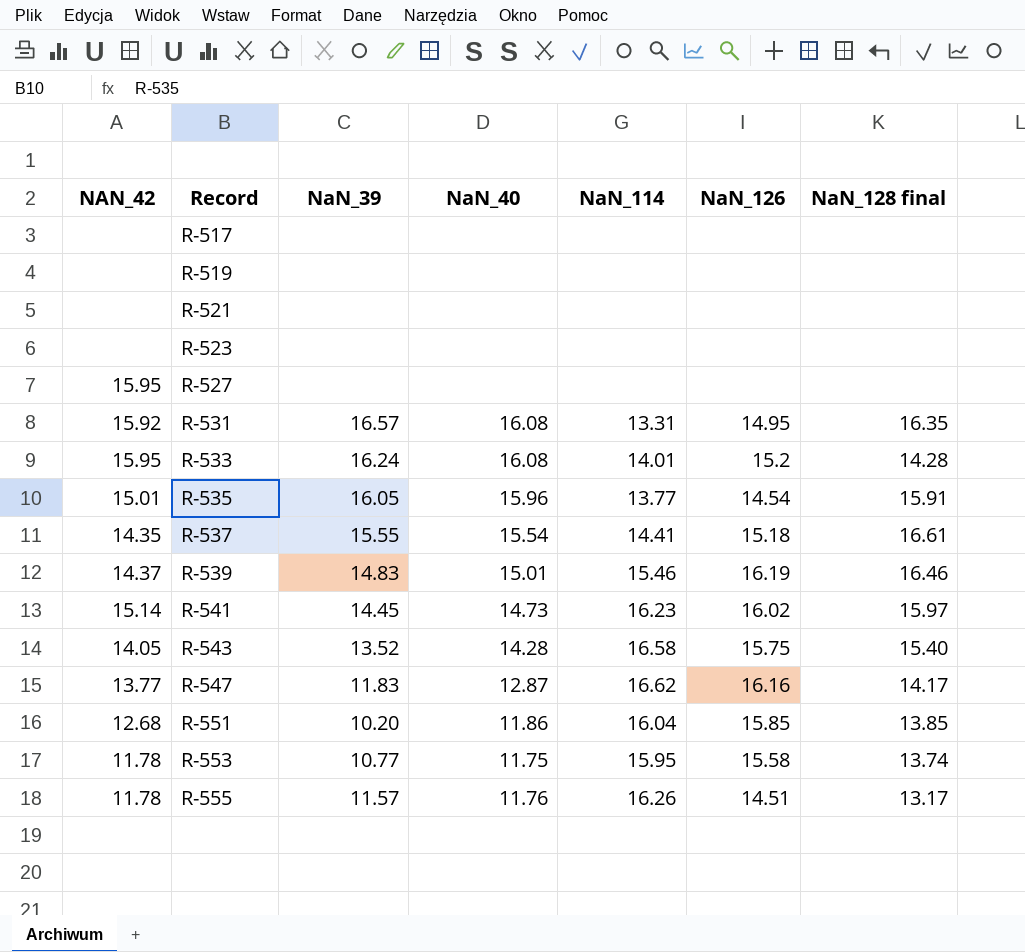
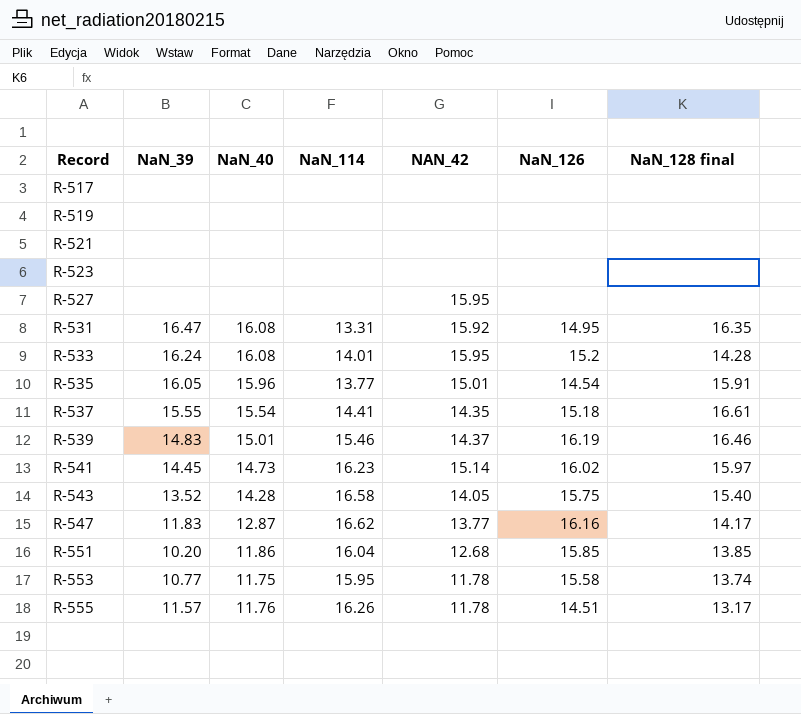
column NAN_42 | position: 1 -> 5
R-531 | NaN_39: 16.57 -> 16.47

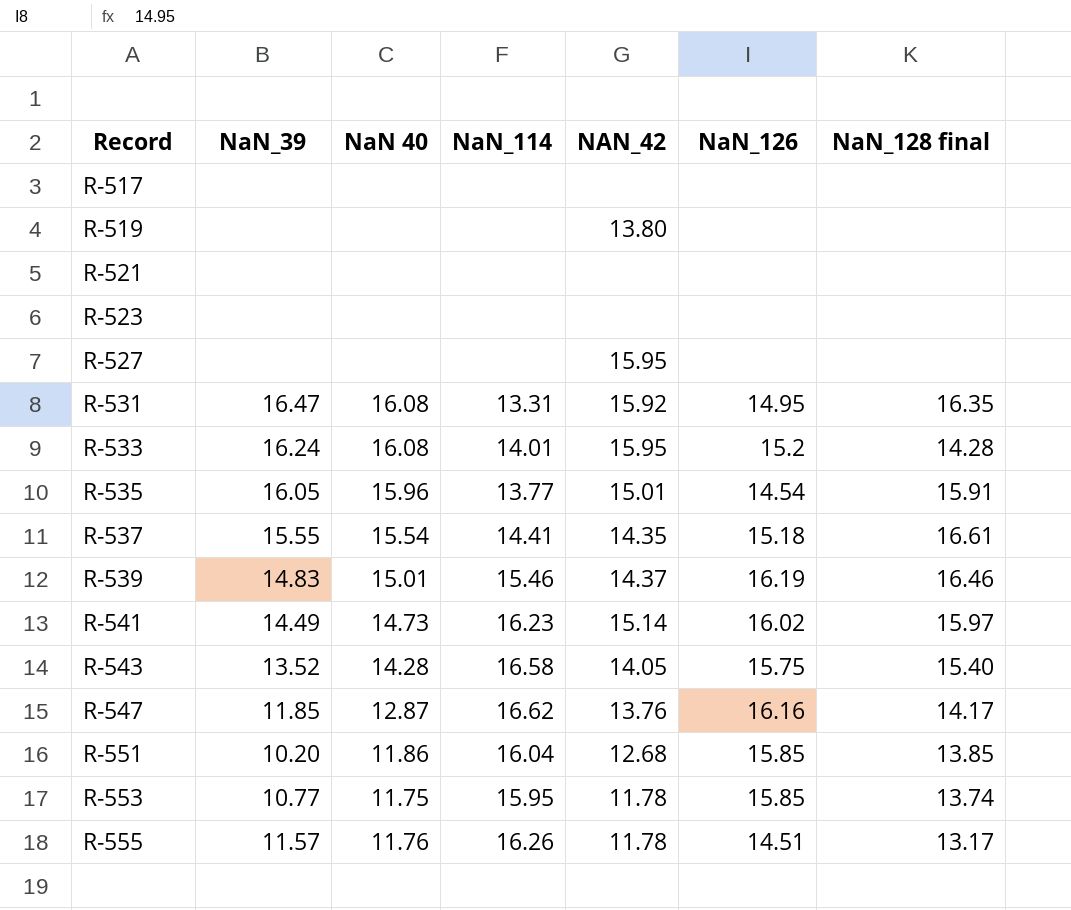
column name: NaN_40 -> NaN 40
R-519 | NAN_42: none -> 13.80
R-541 | NaN_39: 14.45 -> 14.49
R-547 | NaN_39: 11.83 -> 11.85
R-547 | NAN_42: 13.77 -> 13.76
R-553 | NaN_126: 15.58 -> 15.85

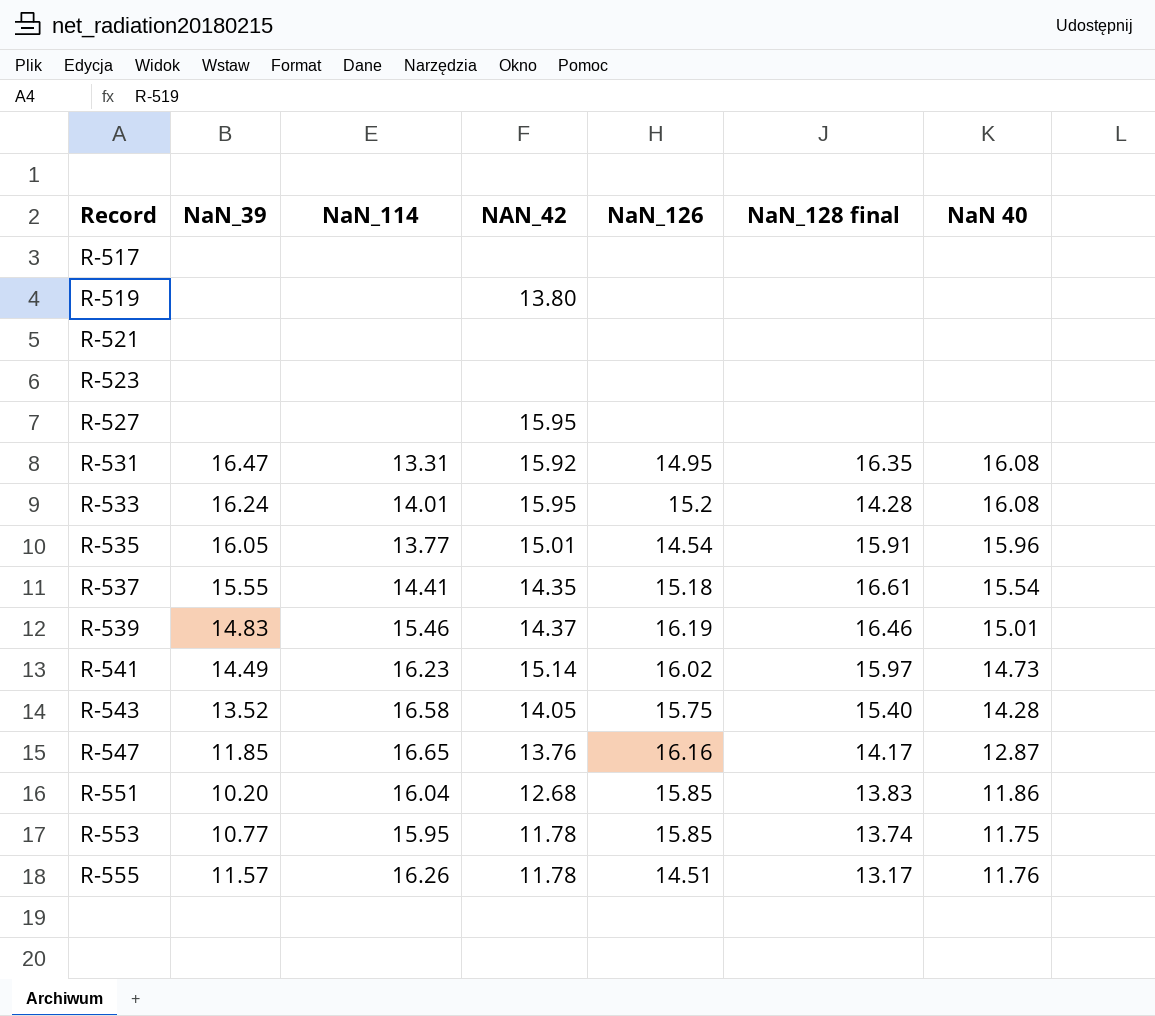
column NaN 40 | position: 3 -> 7
R-547 | NaN_114: 16.62 -> 16.65
R-551 | NaN_128 final: 13.85 -> 13.83

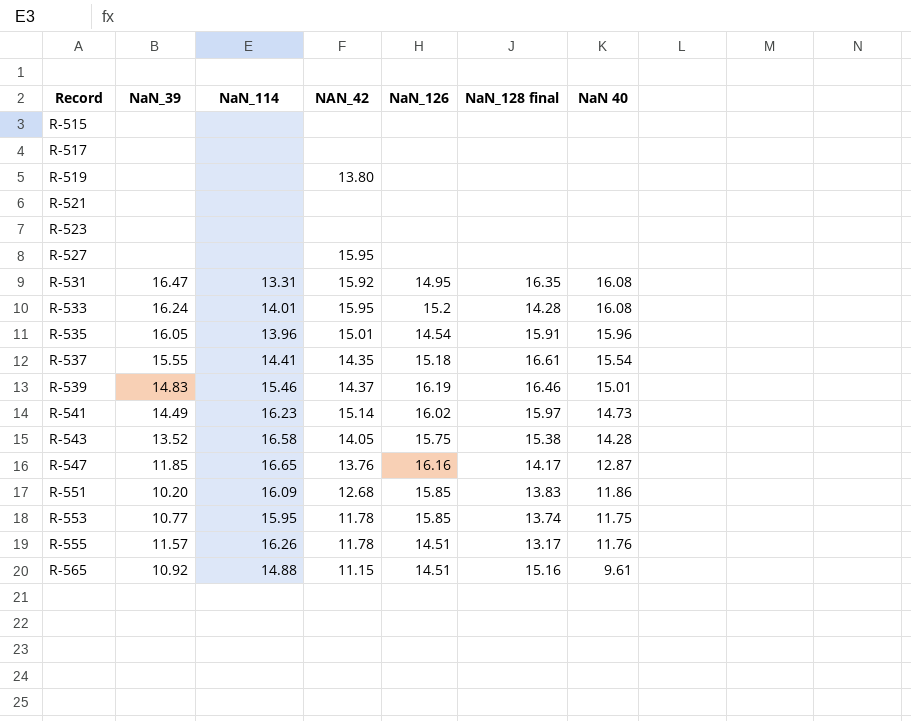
row R-515: none -> none | none | none | none | none | none
R-535 | NaN_114: 13.77 -> 13.96
R-543 | NaN_128 final: 15.40 -> 15.38
R-551 | NaN_114: 16.04 -> 16.09
row R-565: none -> 10.92 | 14.88 | 11.15 | 14.51 | 15.16 | 9.61

